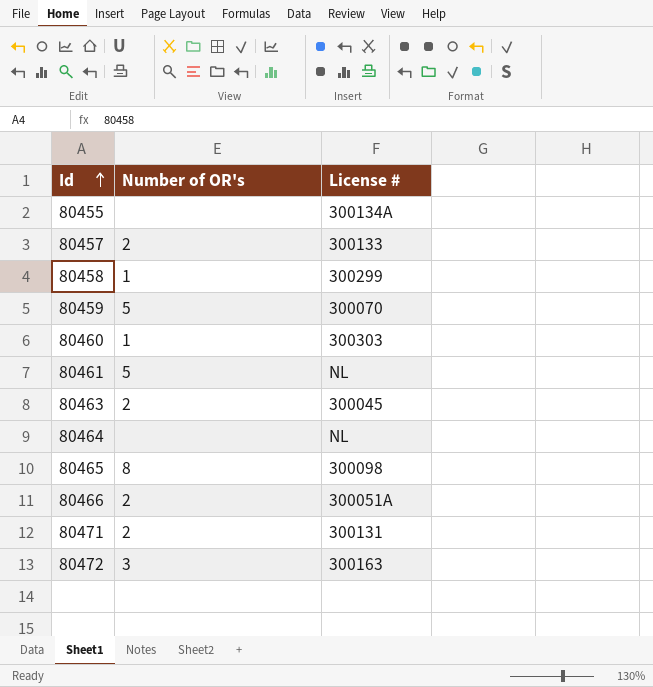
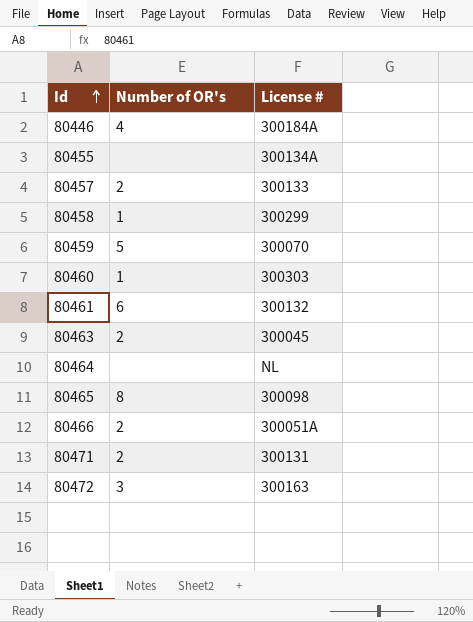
row 80446: none -> 4 | 300184A
80461 | Number of OR's: 5 -> 6
80461 | License #: NL -> 300132

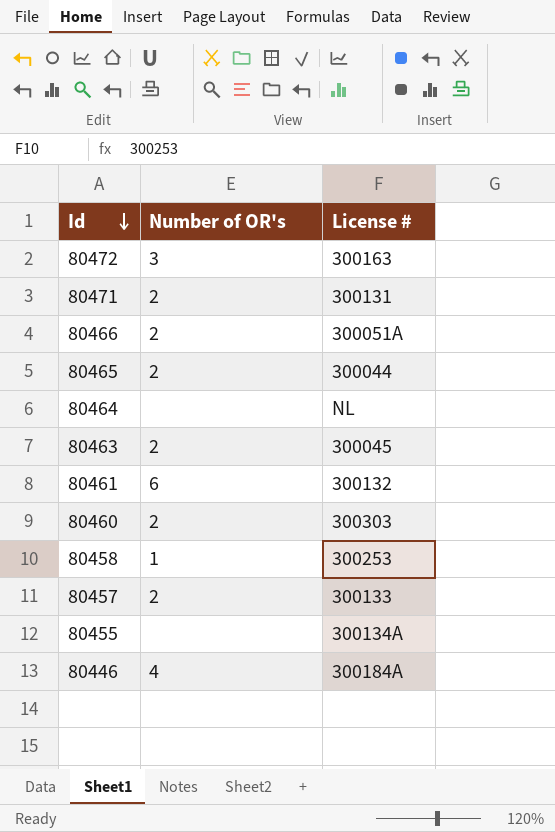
row order: Id ascending -> Id descending
row 80459: 5 | 300070 -> none
80465 | Number of OR's: 8 -> 2
80465 | License #: 300098 -> 300044
80460 | Number of OR's: 1 -> 2
80458 | License #: 300299 -> 300253

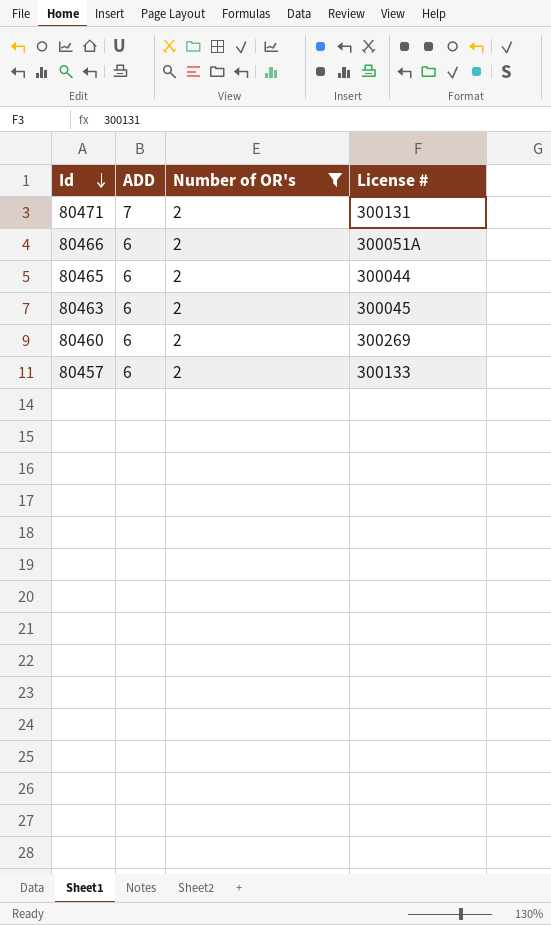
filter: none -> Number of OR's = 2
column ADD | position: none -> 2
80460 | License #: 300303 -> 300269

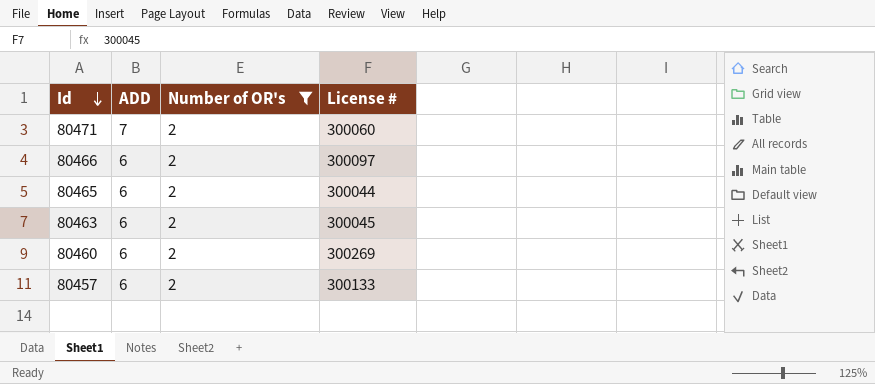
80471 | License #: 300131 -> 300060
80466 | License #: 300051A -> 300097

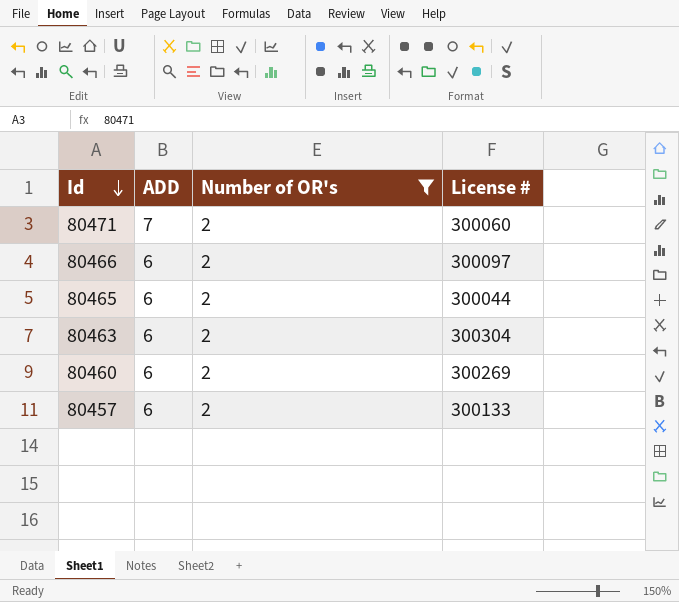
80463 | License #: 300045 -> 300304

